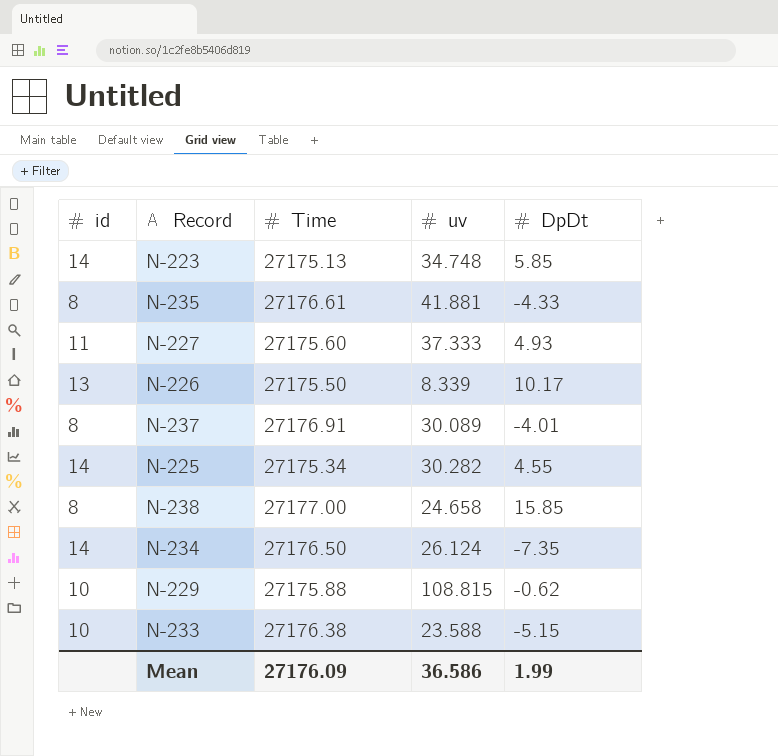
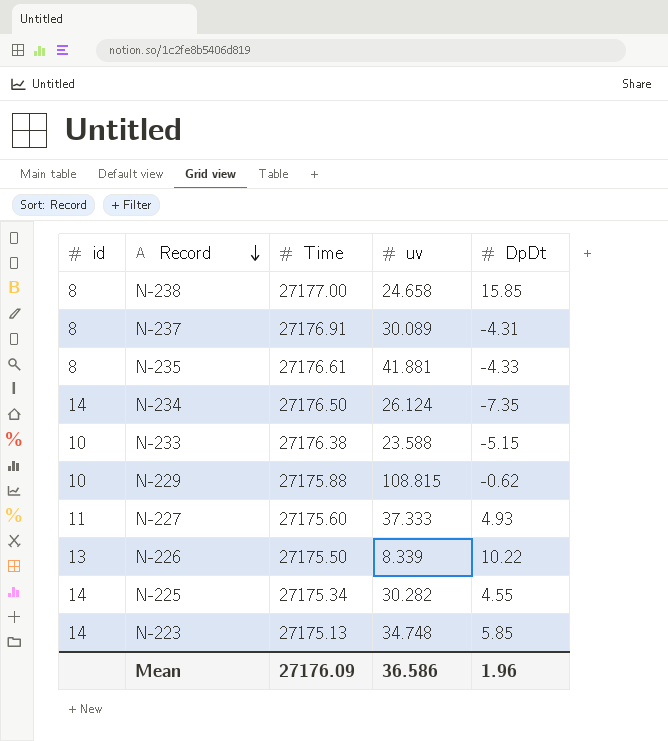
row order: none -> Record descending
N-237 | DpDt: -4.01 -> -4.31
N-226 | DpDt: 10.17 -> 10.22
Mean | DpDt: 1.99 -> 1.96

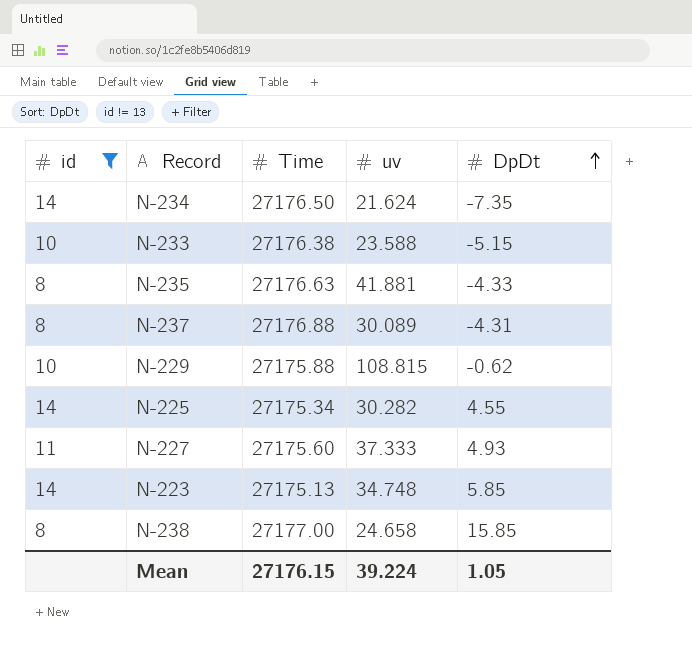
filter: none -> id != 13
row order: Record descending -> DpDt ascending
N-234 | uv: 26.124 -> 21.624
N-235 | Time: 27176.61 -> 27176.63
N-237 | Time: 27176.91 -> 27176.88
Mean | Time: 27176.09 -> 27176.15
Mean | uv: 36.586 -> 39.224
Mean | DpDt: 1.96 -> 1.05

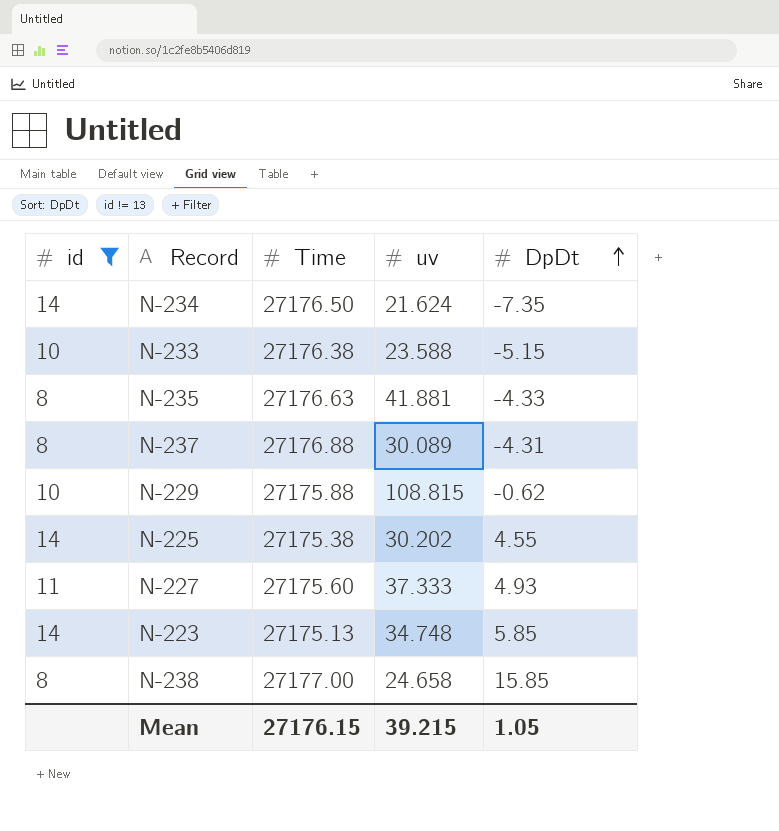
N-225 | Time: 27175.34 -> 27175.38
N-225 | uv: 30.282 -> 30.202
Mean | uv: 39.224 -> 39.215

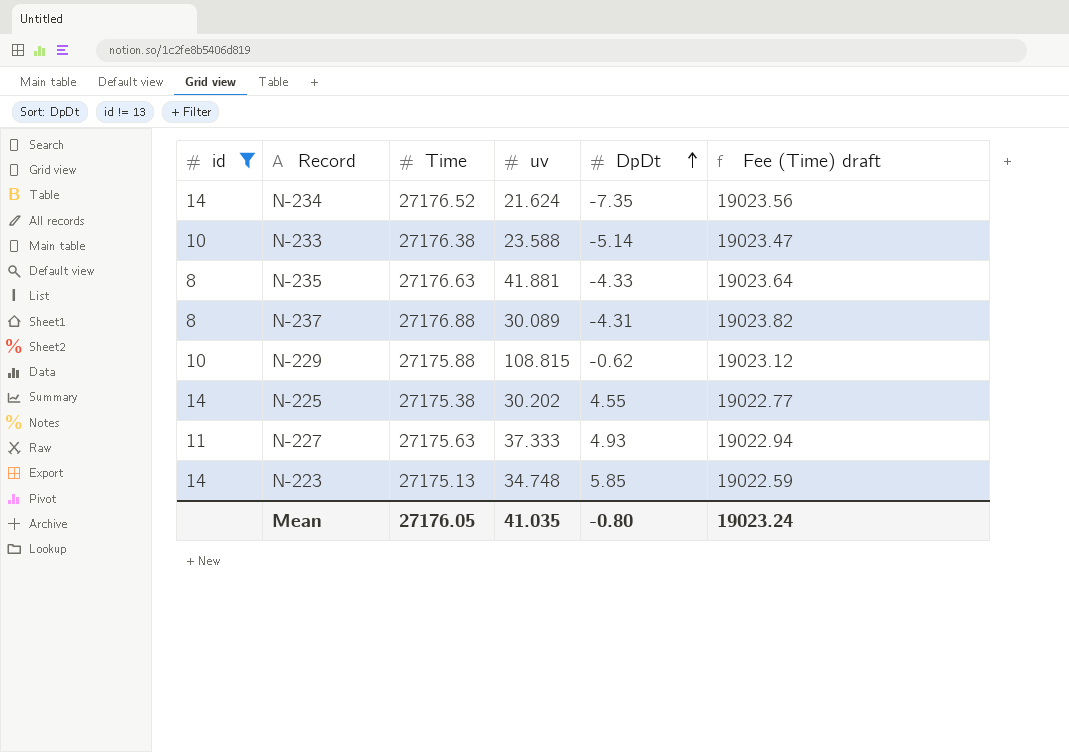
column Fee (Time) draft | formula: none -> [Time] * 0.7
row N-238: 8 | 27177.00 | 24.658 | 15.85 -> none
N-234 | Time: 27176.50 -> 27176.52
N-233 | DpDt: -5.15 -> -5.14
N-227 | Time: 27175.60 -> 27175.63
Mean | Time: 27176.15 -> 27176.05
Mean | uv: 39.215 -> 41.035
Mean | DpDt: 1.05 -> -0.80

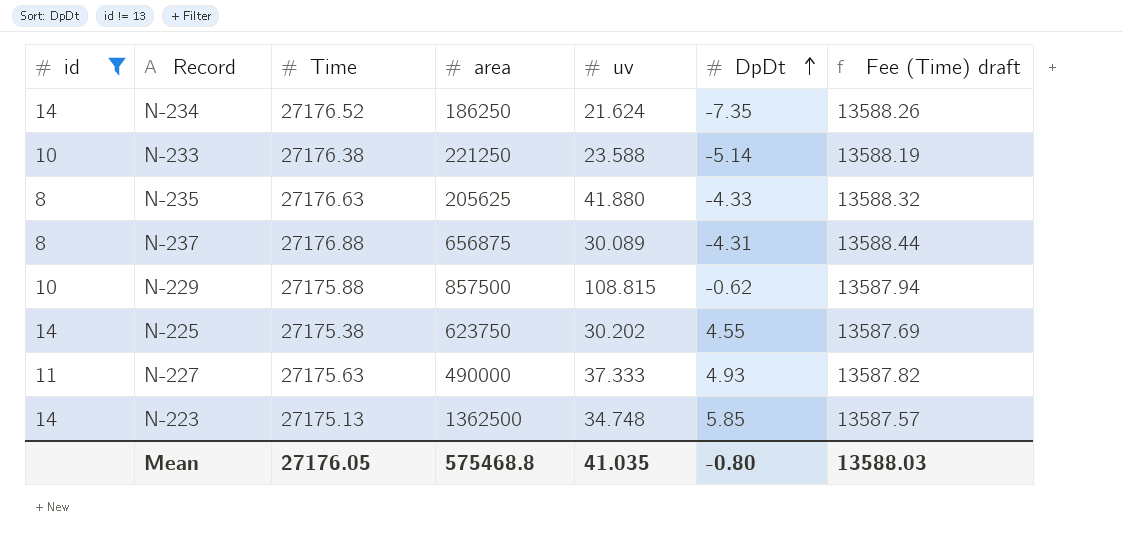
column area | position: none -> 4
column Fee (Time) draft | formula: [Time] * 0.7 -> [Time] * 0.5
N-235 | uv: 41.881 -> 41.880
Mean | Fee (Time) draft: 19023.24 -> 13588.03

